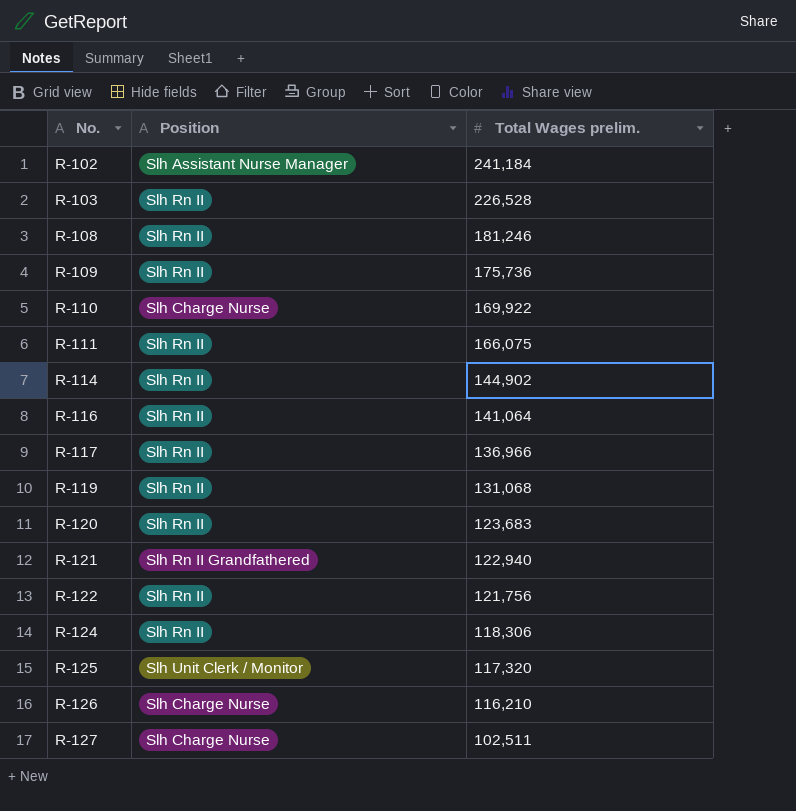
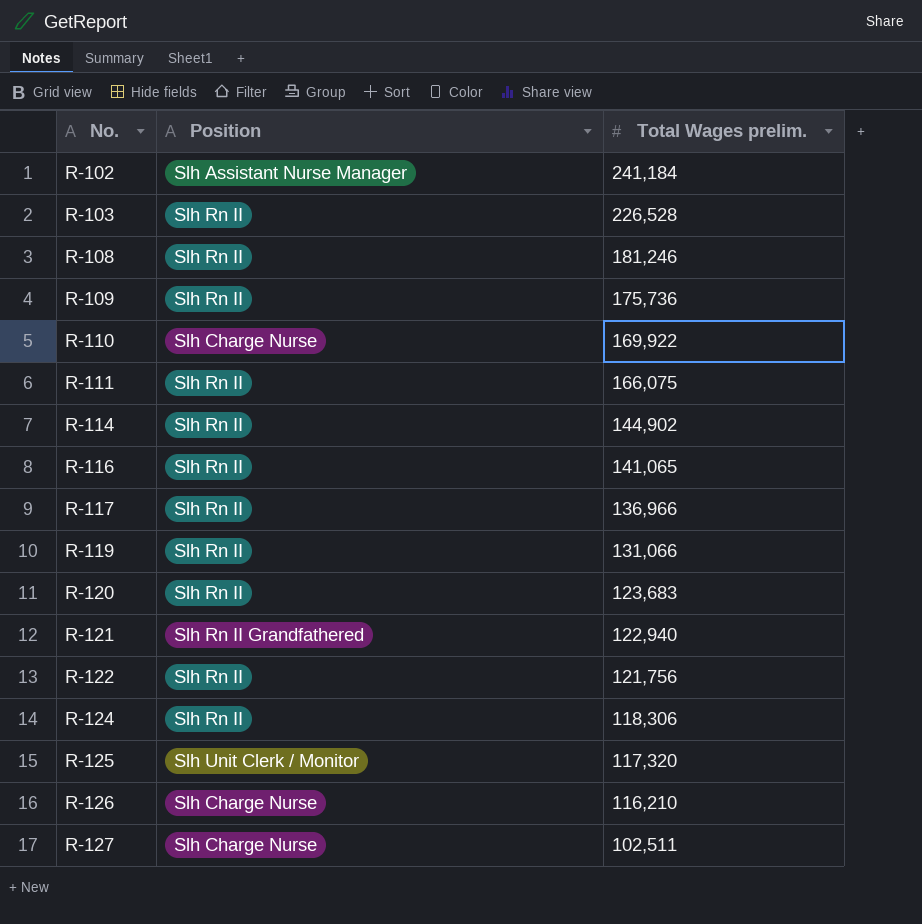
R-116 | Total Wages prelim.: 141,064 -> 141,065
R-119 | Total Wages prelim.: 131,068 -> 131,066

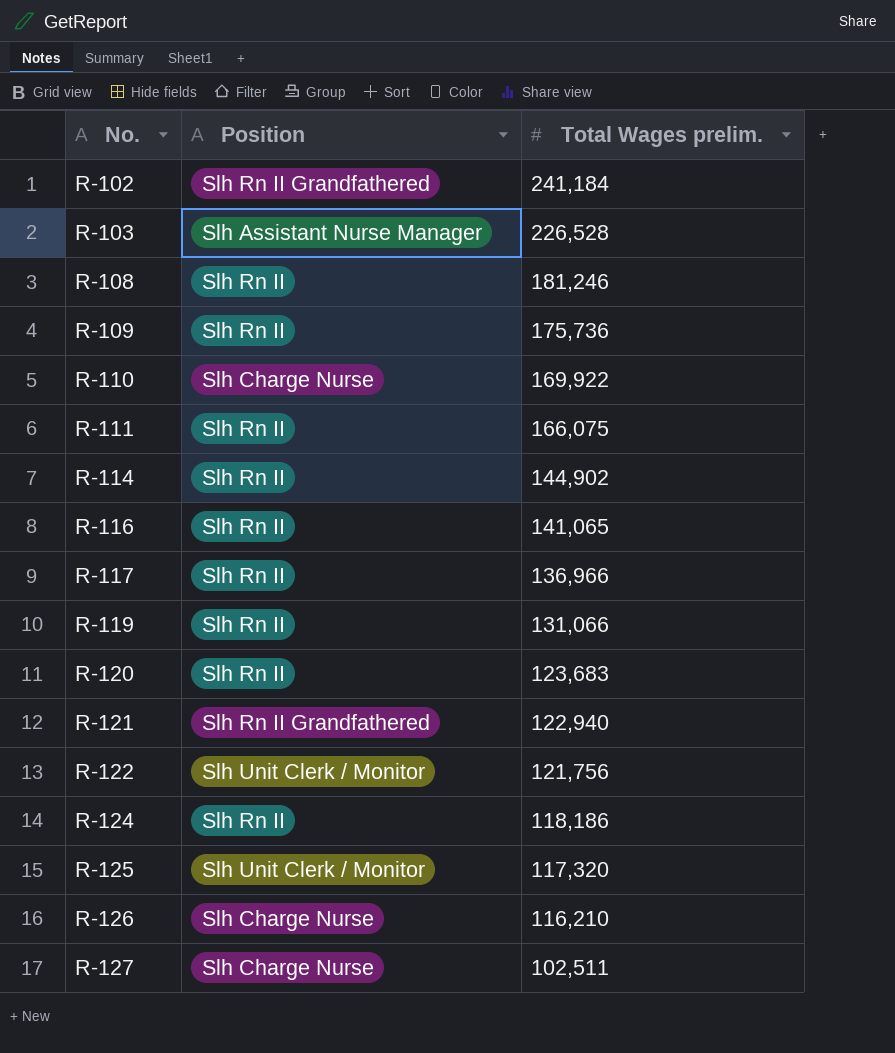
R-102 | Position: Slh Assistant Nurse Manager -> Slh Rn II Grandfathered
R-103 | Position: Slh Rn II -> Slh Assistant Nurse Manager
R-122 | Position: Slh Rn II -> Slh Unit Clerk / Monitor
R-124 | Total Wages prelim.: 118,306 -> 118,186

